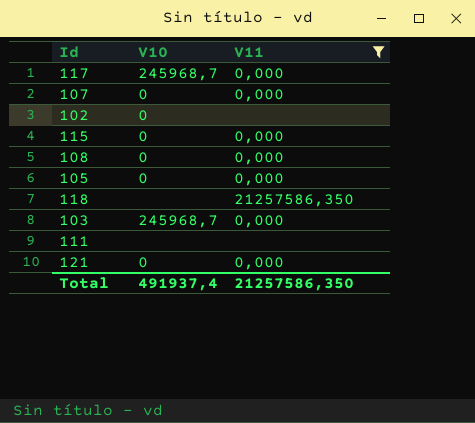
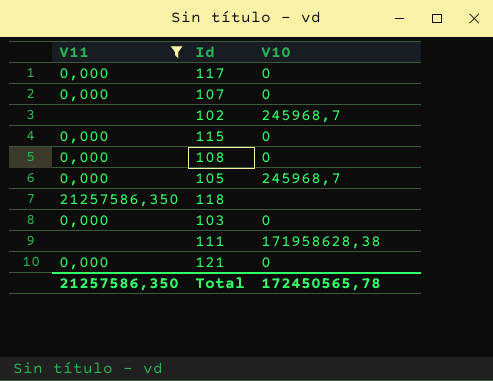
column V11 | position: 3 -> 1
117 | V10: 245968,7 -> 0
102 | V10: 0 -> 245968,7
105 | V10: 0 -> 245968,7
103 | V10: 245968,7 -> 0
111 | V10: none -> 171958628,38
Total | V10: 491937,4 -> 172450565,78

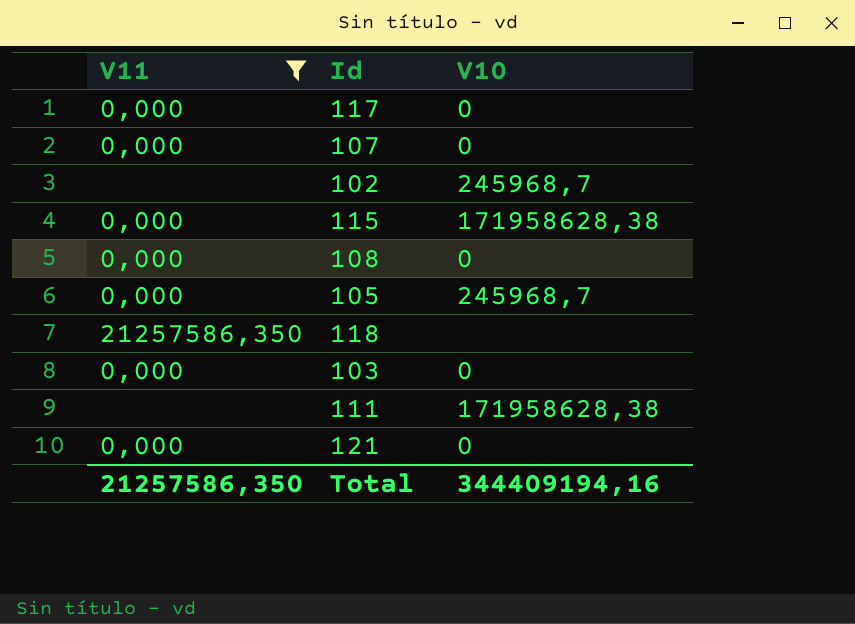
115 | V10: 0 -> 171958628,38
Total | V10: 172450565,78 -> 344409194,16

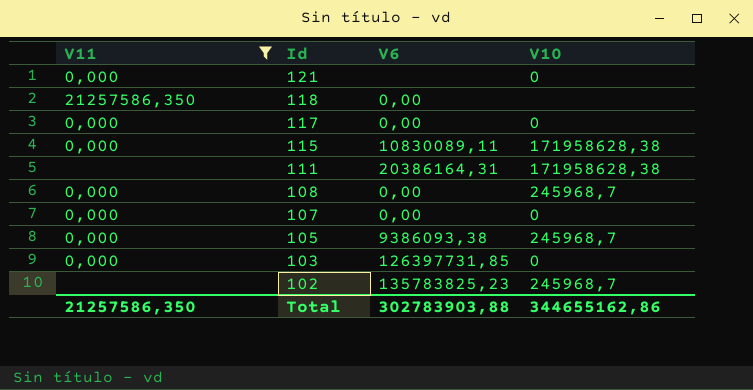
row order: none -> Id descending
column V6 | position: none -> 3
108 | V10: 0 -> 245968,7
Total | V10: 344409194,16 -> 344655162,86

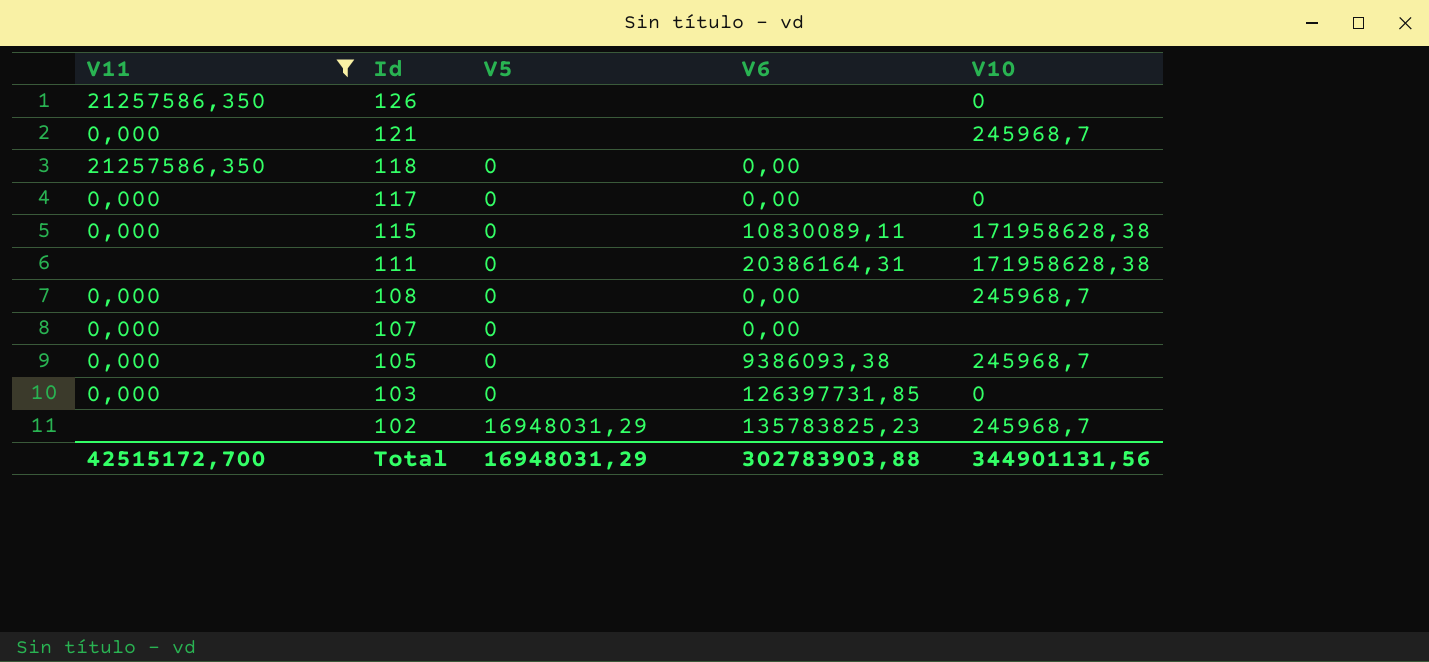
column V5 | position: none -> 3
row 126: none -> 21257586,350 | none | none | 0
121 | V10: 0 -> 245968,7
107 | V10: 0 -> none
Total | V11: 21257586,350 -> 42515172,700
Total | V10: 344655162,86 -> 344901131,56

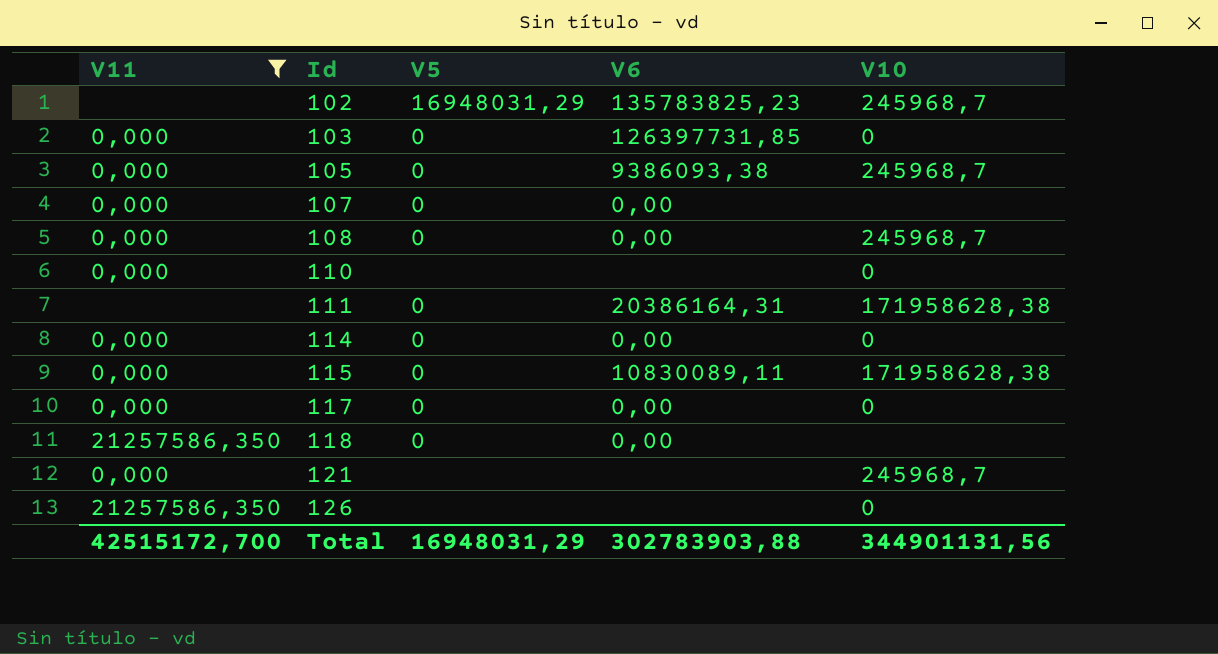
row order: Id descending -> Id ascending
row 110: none -> 0,000 | none | none | 0
row 114: none -> 0,000 | 0 | 0,00 | 0

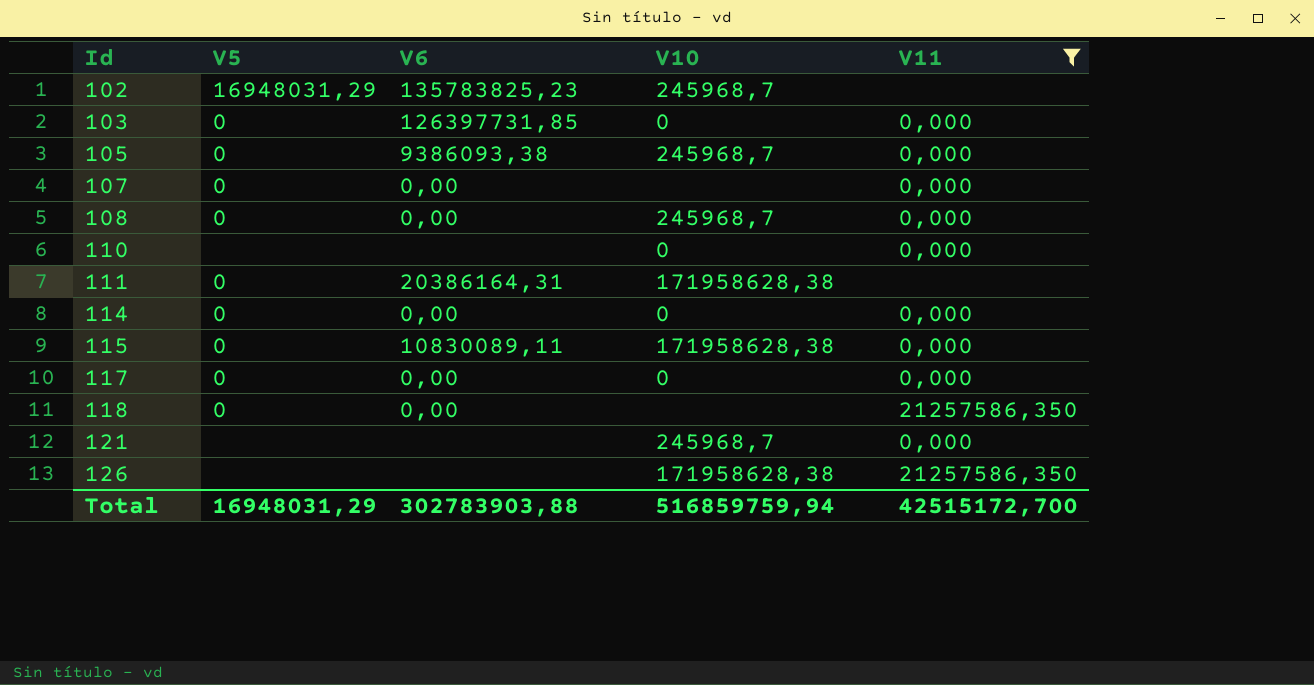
column V11 | position: 1 -> 5
126 | V10: 0 -> 171958628,38
Total | V10: 344901131,56 -> 516859759,94

